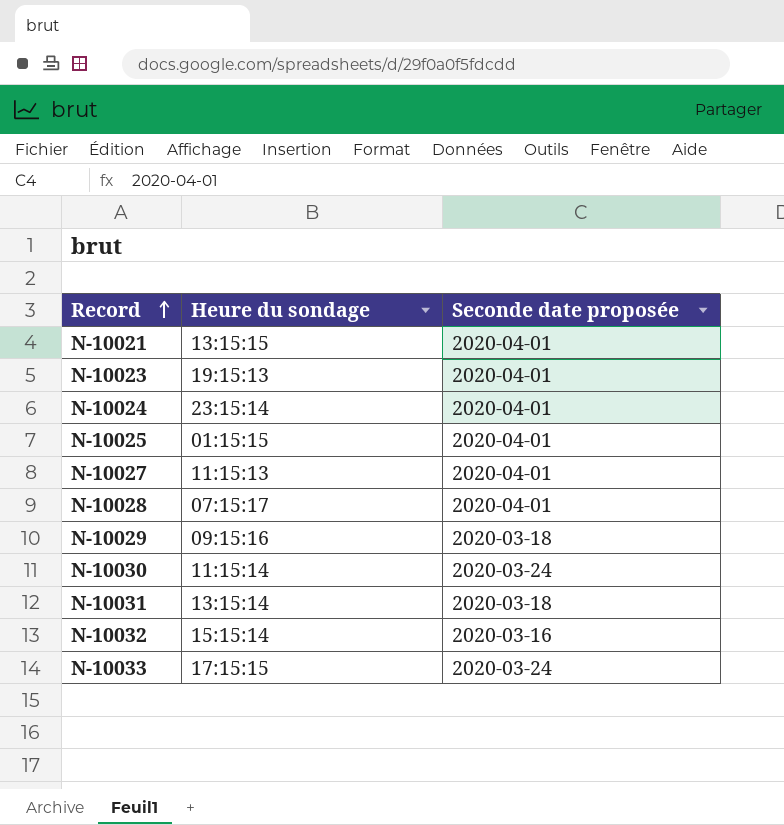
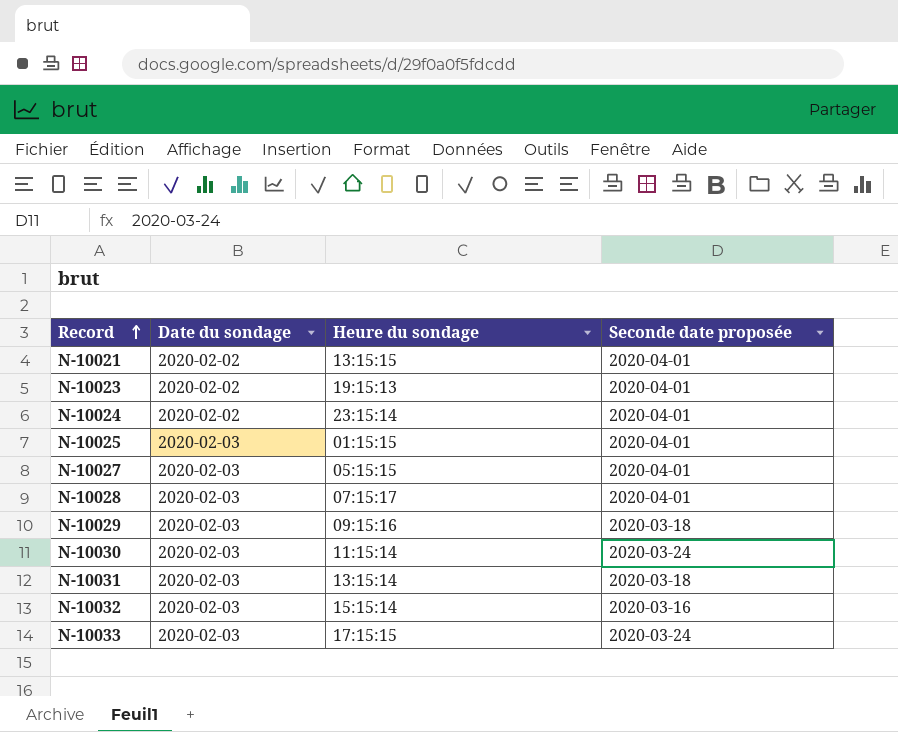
column Date du sondage | position: none -> 2
N-10027 | Heure du sondage: 11:15:13 -> 05:15:15

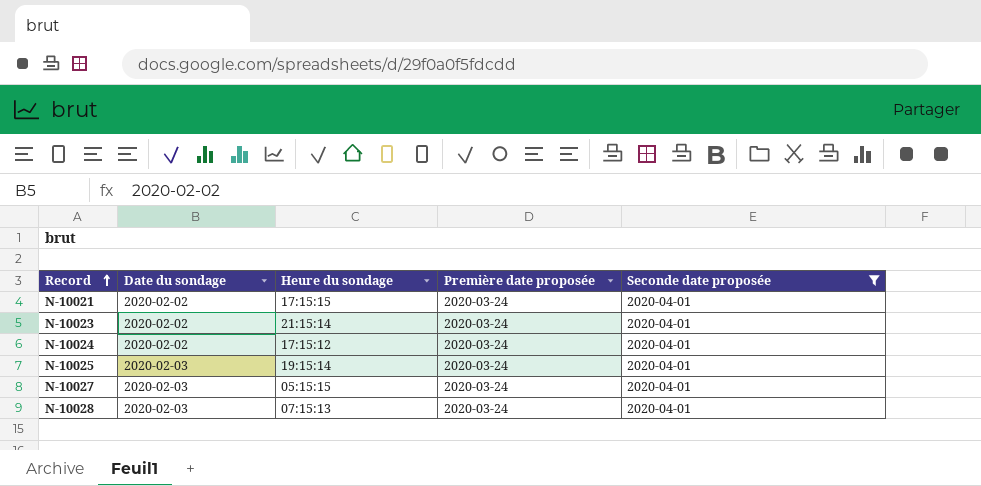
filter: none -> Seconde date proposée = 2020-04-01
column Première date proposée | position: none -> 4
N-10021 | Heure du sondage: 13:15:15 -> 17:15:15
N-10023 | Heure du sondage: 19:15:13 -> 21:15:14
N-10024 | Heure du sondage: 23:15:14 -> 17:15:12
N-10025 | Heure du sondage: 01:15:15 -> 19:15:14
N-10028 | Heure du sondage: 07:15:17 -> 07:15:13

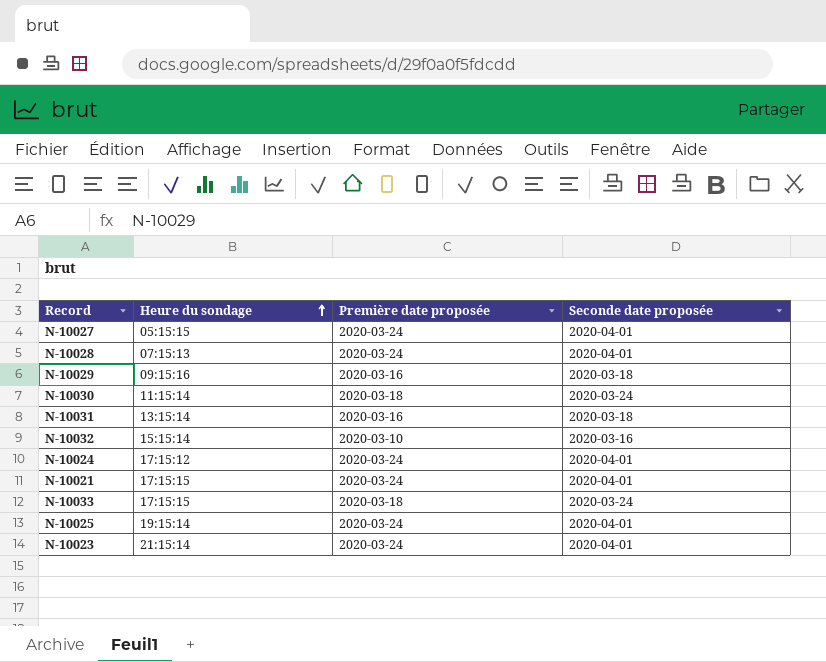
filter: Seconde date proposée = 2020-04-01 -> none
row order: Record ascending -> Heure du sondage ascending
column Date du sondage | position: 2 -> none

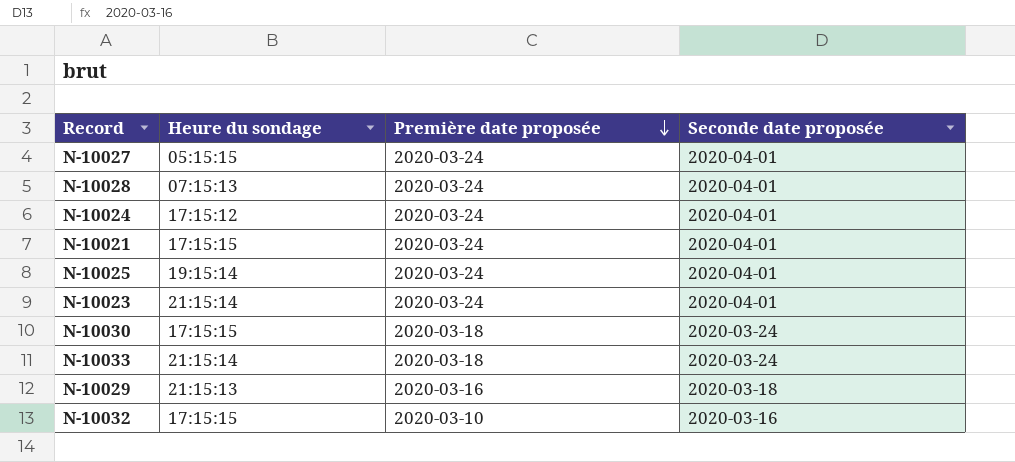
row order: Heure du sondage ascending -> Première date proposée descending
row N-10031: 13:15:14 | 2020-03-16 | 2020-03-18 -> none
N-10030 | Heure du sondage: 11:15:14 -> 17:15:15
N-10033 | Heure du sondage: 17:15:15 -> 21:15:14
N-10029 | Heure du sondage: 09:15:16 -> 21:15:13
N-10032 | Heure du sondage: 15:15:14 -> 17:15:15

